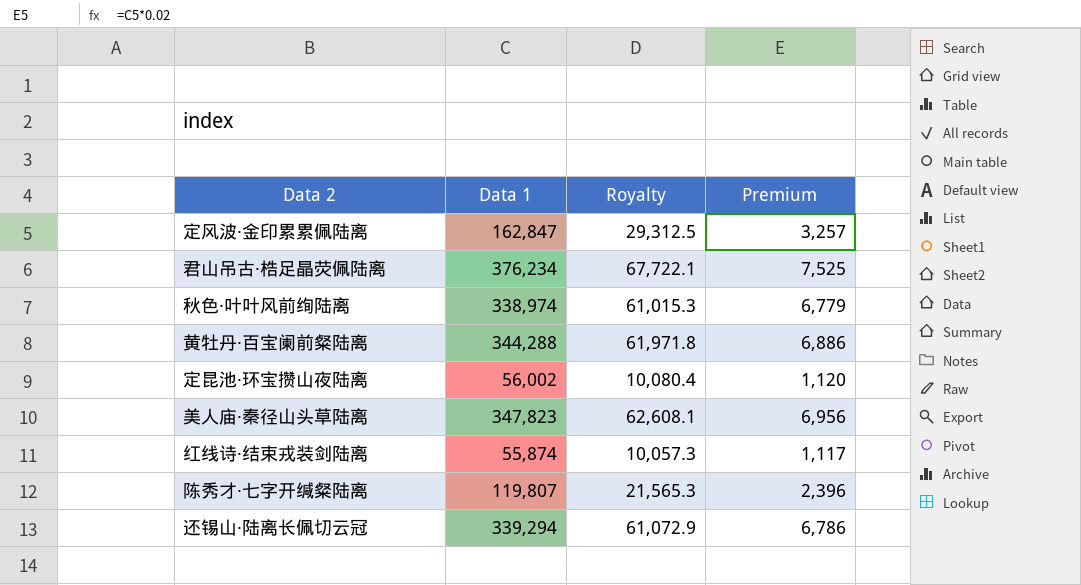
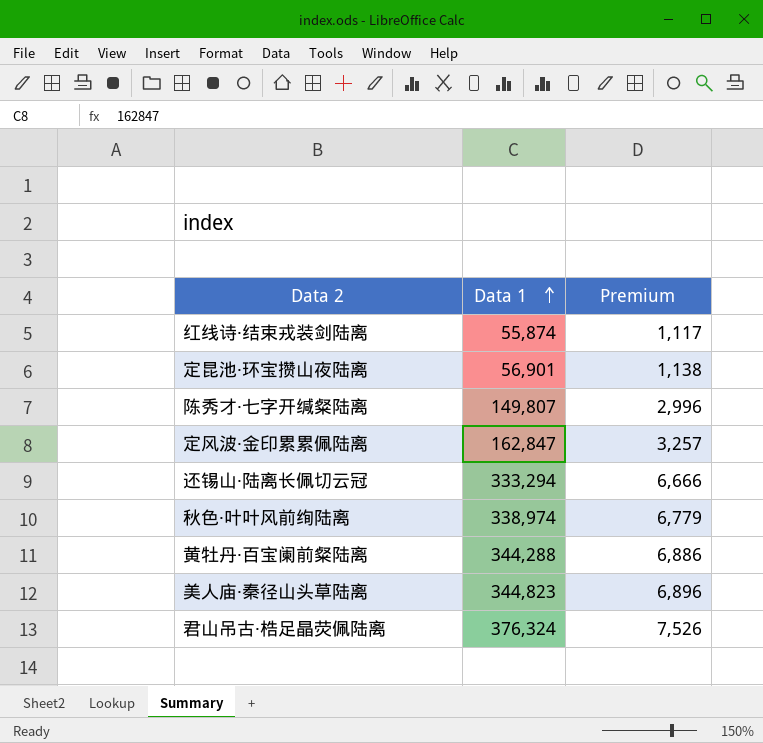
row order: none -> Data 1 ascending
column Royalty | formula: [Data 1] * 0.18 -> none
定昆池·环宝攒山夜陆离 | Data 1: 56,002 -> 56,901
定昆池·环宝攒山夜陆离 | Premium: 1,120 -> 1,138
陈秀才·七字开缄粲陆离 | Data 1: 119,807 -> 149,807
陈秀才·七字开缄粲陆离 | Premium: 2,396 -> 2,996
还锡山·陆离长佩切云冠 | Data 1: 339,294 -> 333,294
还锡山·陆离长佩切云冠 | Premium: 6,786 -> 6,666
美人庙·秦径山头草陆离 | Data 1: 347,823 -> 344,823
美人庙·秦径山头草陆离 | Premium: 6,956 -> 6,896
君山吊古·梏足晶荧佩陆离 | Data 1: 376,234 -> 376,324
君山吊古·梏足晶荧佩陆离 | Premium: 7,525 -> 7,526

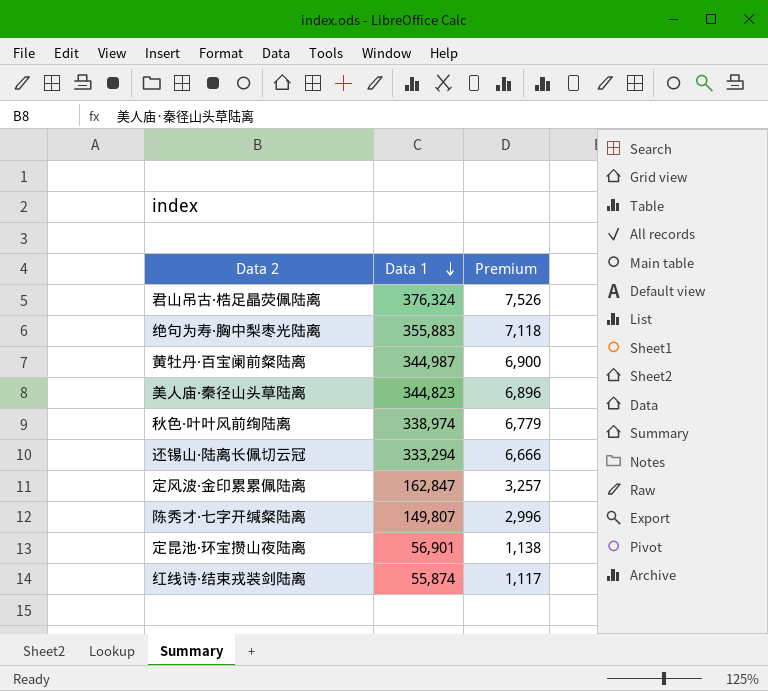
row order: Data 1 ascending -> Data 1 descending
row 绝句为寿·胸中梨枣光陆离: none -> 355,883 | 7,118
黄牡丹·百宝阑前粲陆离 | Data 1: 344,288 -> 344,987
黄牡丹·百宝阑前粲陆离 | Premium: 6,886 -> 6,900

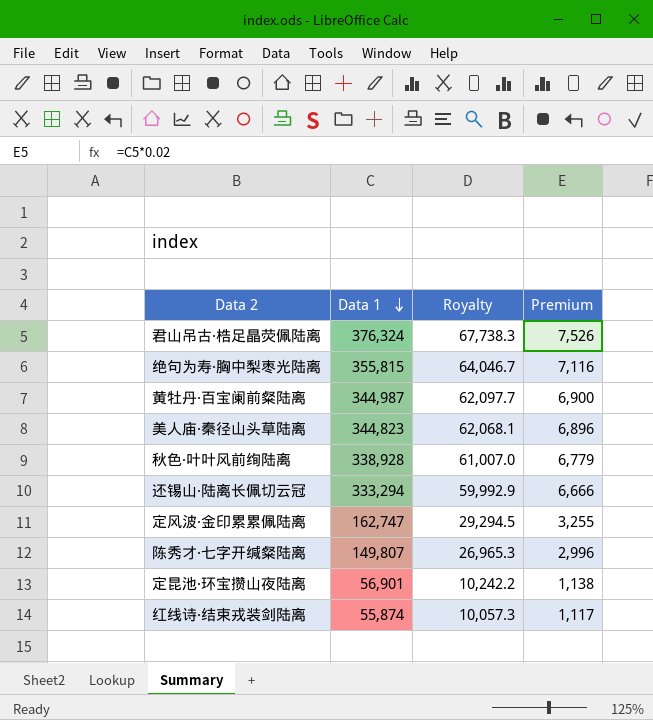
column Royalty | formula: none -> [Data 1] * 0.18
绝句为寿·胸中梨枣光陆离 | Data 1: 355,883 -> 355,815
绝句为寿·胸中梨枣光陆离 | Premium: 7,118 -> 7,116
秋色·叶叶风前绚陆离 | Data 1: 338,974 -> 338,928
定风波·金印累累佩陆离 | Data 1: 162,847 -> 162,747
定风波·金印累累佩陆离 | Premium: 3,257 -> 3,255

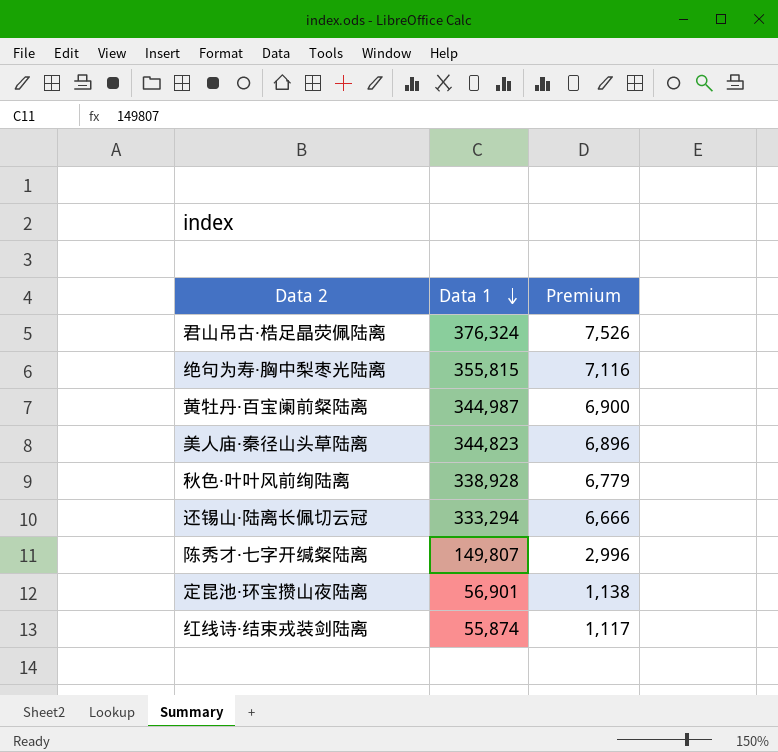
column Royalty | formula: [Data 1] * 0.18 -> none
row 定风波·金印累累佩陆离: 162,747 | 29,294.5 | 3,255 -> none

